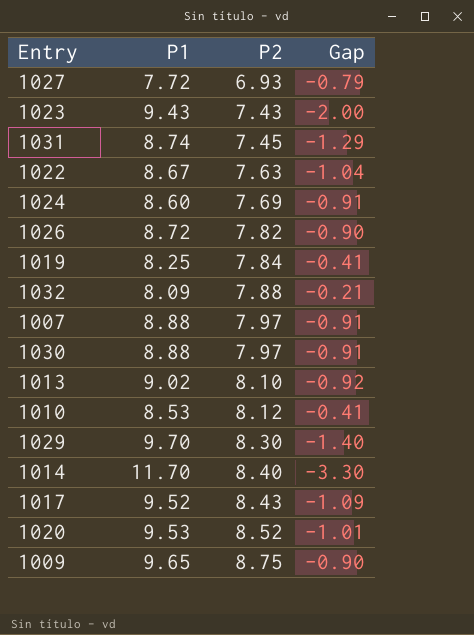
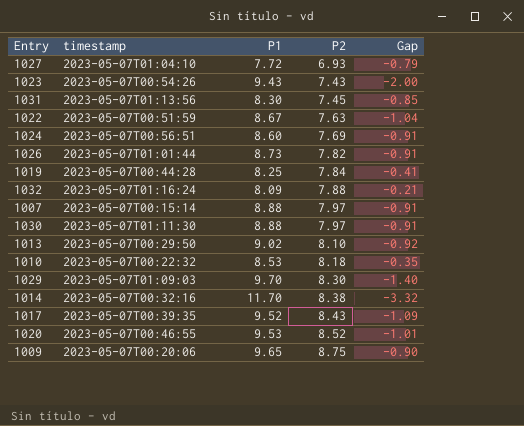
column timestamp | position: none -> 2
1031 | P1: 8.74 -> 8.30
1031 | Gap: -1.29 -> -0.85
1026 | P1: 8.72 -> 8.73
1026 | Gap: -0.90 -> -0.91
1010 | P2: 8.12 -> 8.18
1010 | Gap: -0.41 -> -0.35
1014 | P2: 8.40 -> 8.38
1014 | Gap: -3.30 -> -3.32

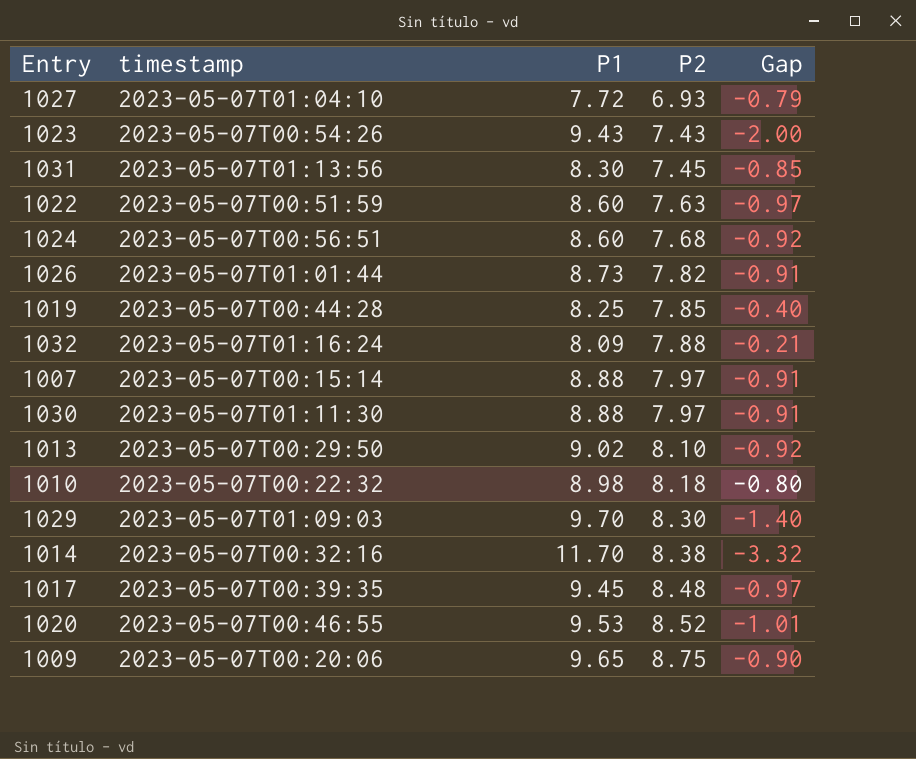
1022 | P1: 8.67 -> 8.60
1022 | Gap: -1.04 -> -0.97
1024 | P2: 7.69 -> 7.68
1024 | Gap: -0.91 -> -0.92
1019 | P2: 7.84 -> 7.85
1019 | Gap: -0.41 -> -0.40
1010 | P1: 8.53 -> 8.98
1010 | Gap: -0.35 -> -0.80
1017 | P1: 9.52 -> 9.45
1017 | P2: 8.43 -> 8.48
1017 | Gap: -1.09 -> -0.97

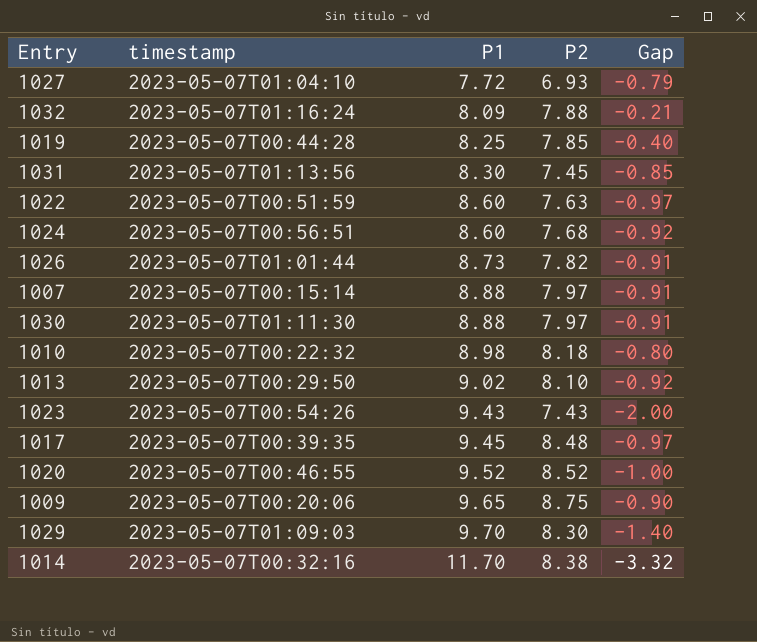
row order: P2 ascending -> P1 ascending
1020 | P1: 9.53 -> 9.52
1020 | Gap: -1.01 -> -1.00

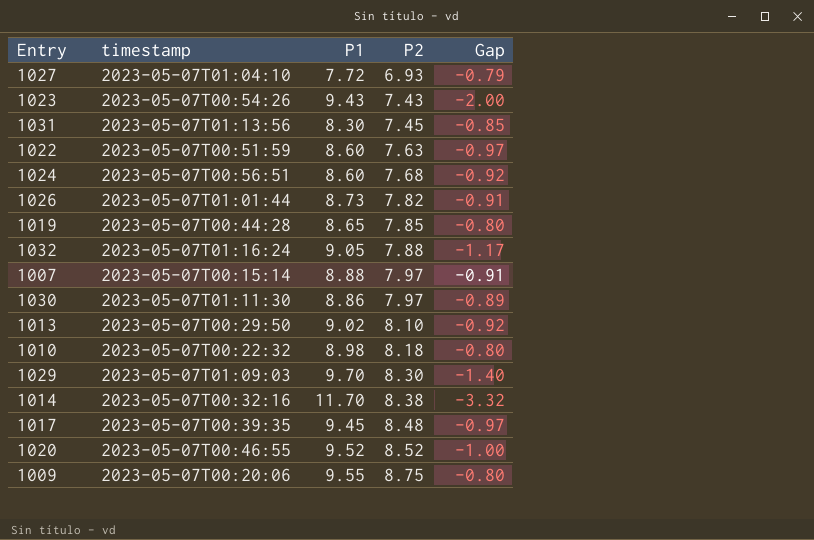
row order: P1 ascending -> P2 ascending
1019 | P1: 8.25 -> 8.65
1019 | Gap: -0.40 -> -0.80
1032 | P1: 8.09 -> 9.05
1032 | Gap: -0.21 -> -1.17
1030 | P1: 8.88 -> 8.86
1030 | Gap: -0.91 -> -0.89
1009 | P1: 9.65 -> 9.55
1009 | Gap: -0.90 -> -0.80

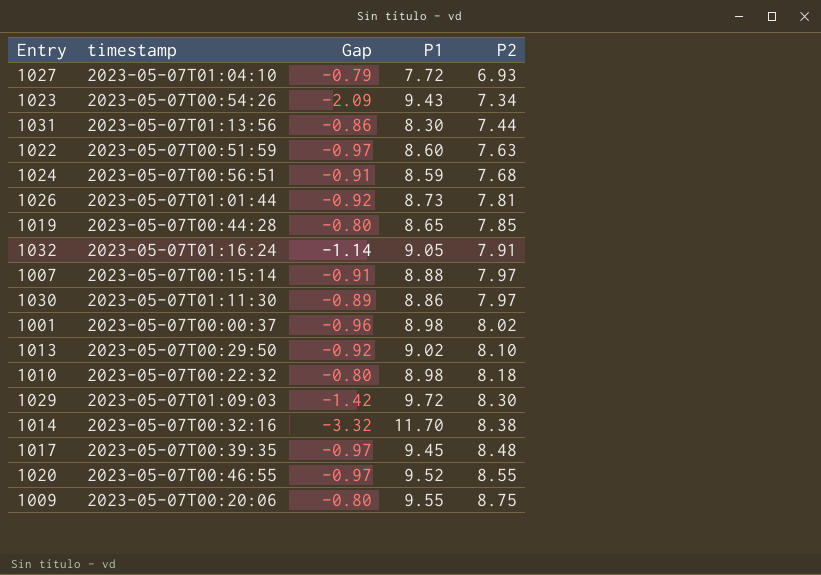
column Gap | position: 5 -> 3
1023 | Gap: -2.00 -> -2.09
1023 | P2: 7.43 -> 7.34
1031 | Gap: -0.85 -> -0.86
1031 | P2: 7.45 -> 7.44
1024 | Gap: -0.92 -> -0.91
1024 | P1: 8.60 -> 8.59
1026 | Gap: -0.91 -> -0.92
1026 | P2: 7.82 -> 7.81
1032 | Gap: -1.17 -> -1.14
1032 | P2: 7.88 -> 7.91
row 1001: none -> 2023-05-07T00:00:37 | -0.96 | 8.98 | 8.02
1029 | Gap: -1.40 -> -1.42
1029 | P1: 9.70 -> 9.72
1020 | Gap: -1.00 -> -0.97
1020 | P2: 8.52 -> 8.55

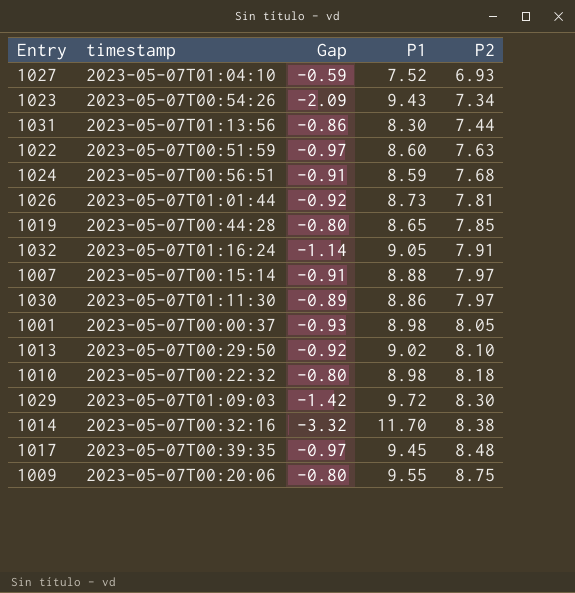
row 1020: 2023-05-07T00:46:55 | -0.97 | 9.52 | 8.55 -> none
1027 | Gap: -0.79 -> -0.59
1027 | P1: 7.72 -> 7.52
1001 | Gap: -0.96 -> -0.93
1001 | P2: 8.02 -> 8.05

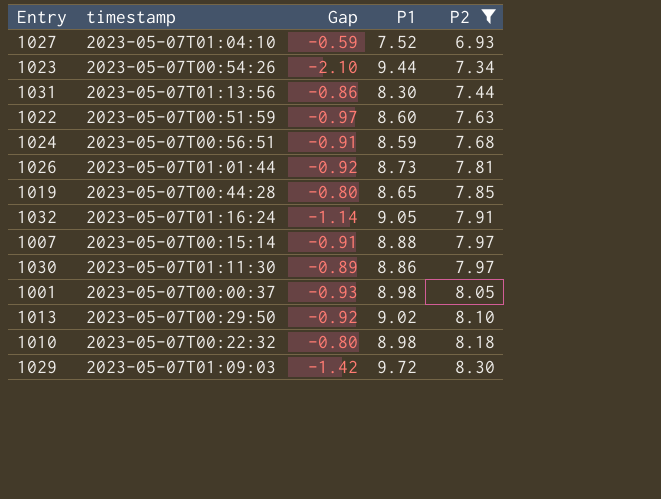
filter: none -> P2 <= 8.30
1023 | Gap: -2.09 -> -2.10
1023 | P1: 9.43 -> 9.44

